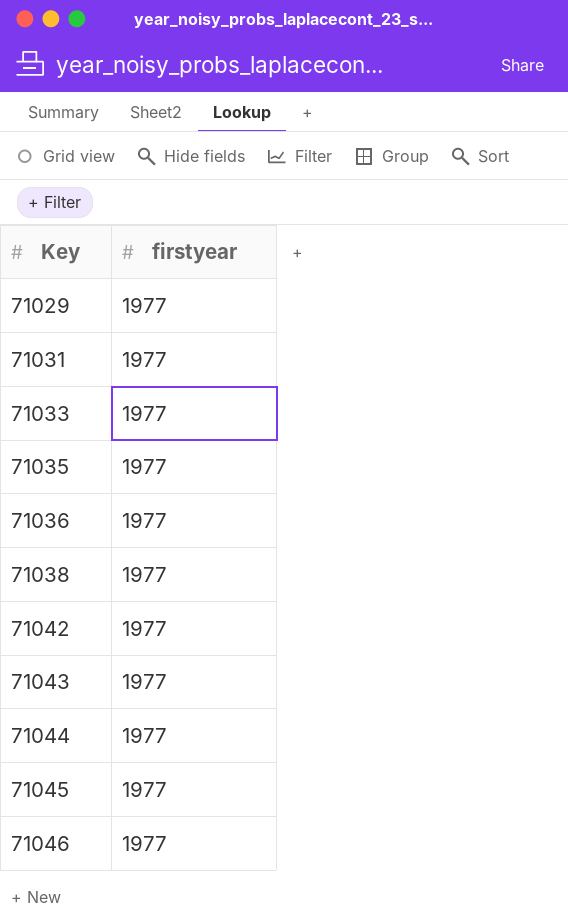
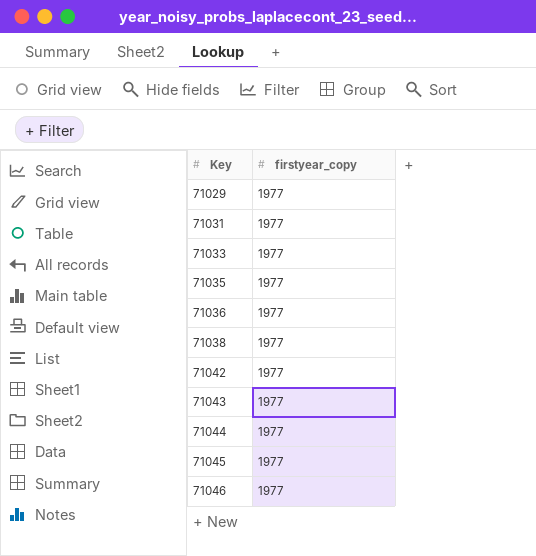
column name: firstyear -> firstyear_copy

